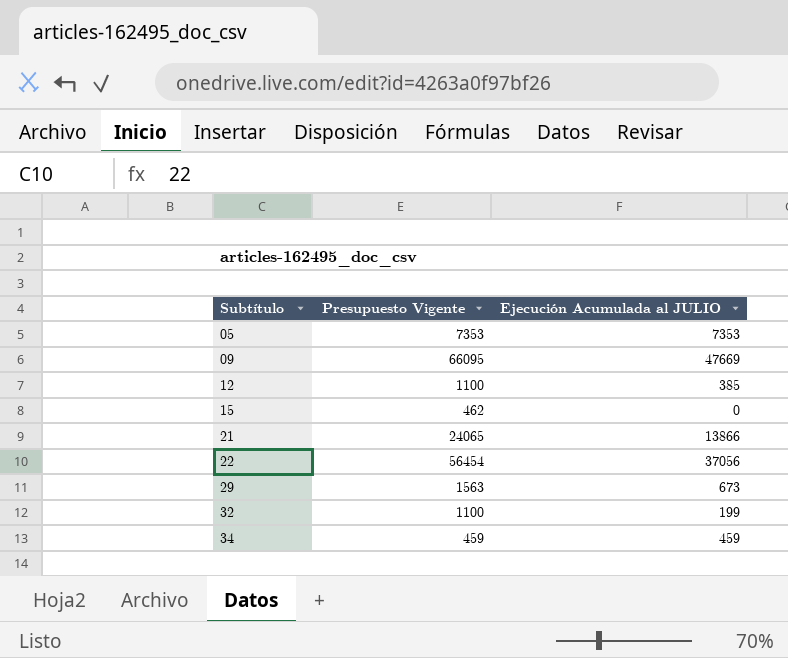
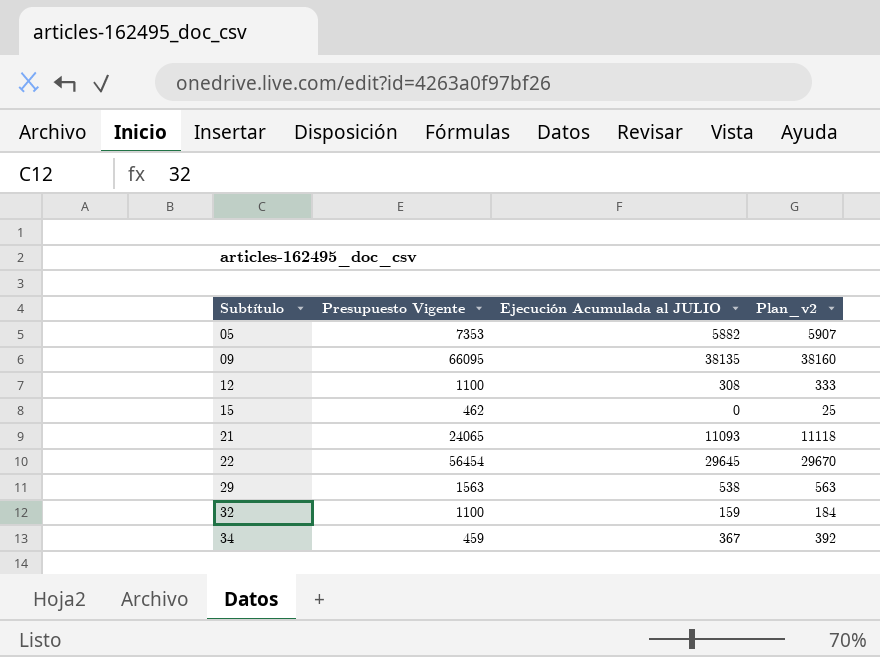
column Plan_v2 | formula: none -> [Ejecución Acumulada al JULIO] + 25
05 | Ejecución Acumulada al JULIO: 7353 -> 5882
09 | Ejecución Acumulada al JULIO: 47669 -> 38135
12 | Ejecución Acumulada al JULIO: 385 -> 308
21 | Ejecución Acumulada al JULIO: 13866 -> 11093
22 | Ejecución Acumulada al JULIO: 37056 -> 29645
29 | Ejecución Acumulada al JULIO: 673 -> 538
32 | Ejecución Acumulada al JULIO: 199 -> 159
34 | Ejecución Acumulada al JULIO: 459 -> 367

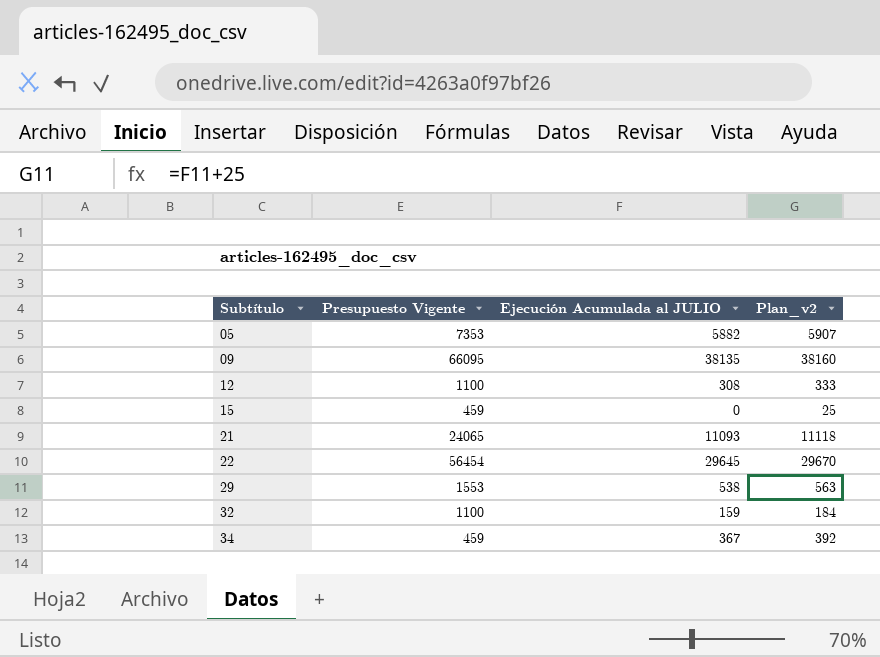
15 | Presupuesto Vigente: 462 -> 459
29 | Presupuesto Vigente: 1563 -> 1553

